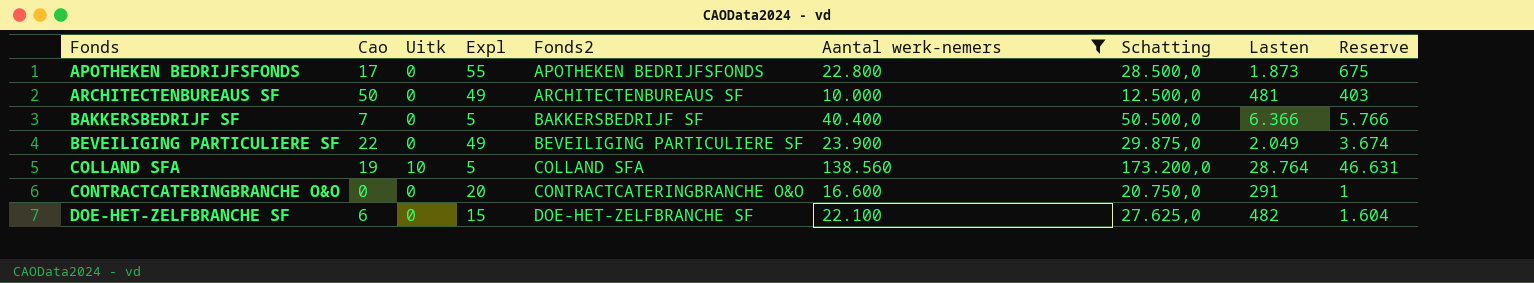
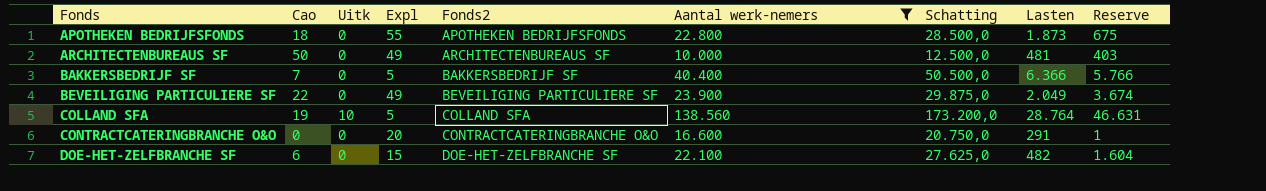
APOTHEKEN BEDRIJFSFONDS | Cao: 17 -> 18

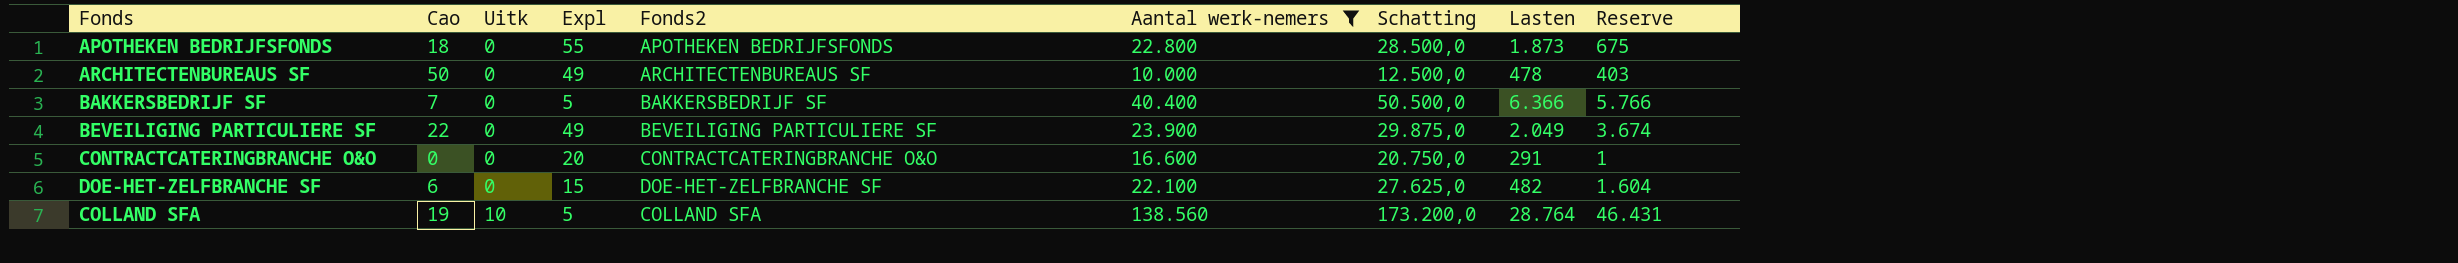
row order: Fonds ascending -> Uitk ascending
ARCHITECTENBUREAUS SF | Lasten: 481 -> 478
COLLAND SFA | Reserve: 46.631 -> 46.431

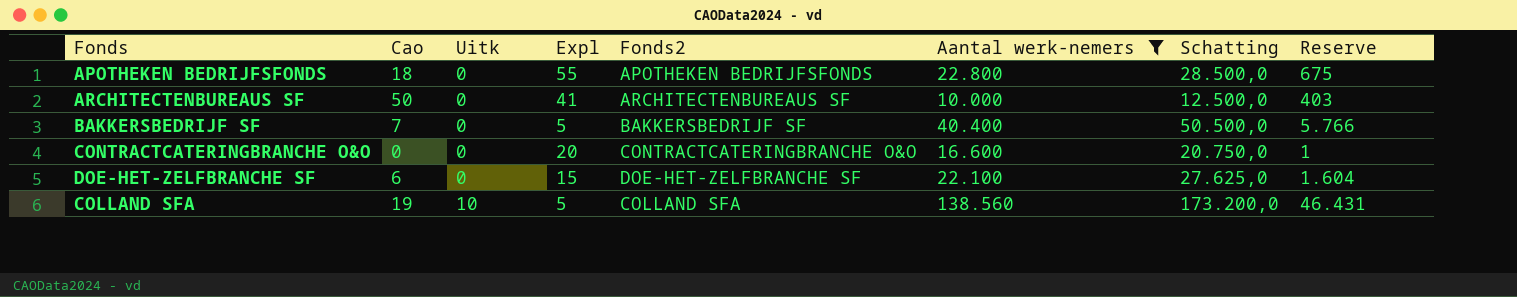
column Lasten | position: 8 -> none
row BEVEILIGING PARTICULIERE SF: 22 | 0 | 49 | BEVEILIGING PARTICULIERE SF | 23.900 | 29.875,0 | 2.049 | 3.674 -> none
ARCHITECTENBUREAUS SF | Expl: 49 -> 41

